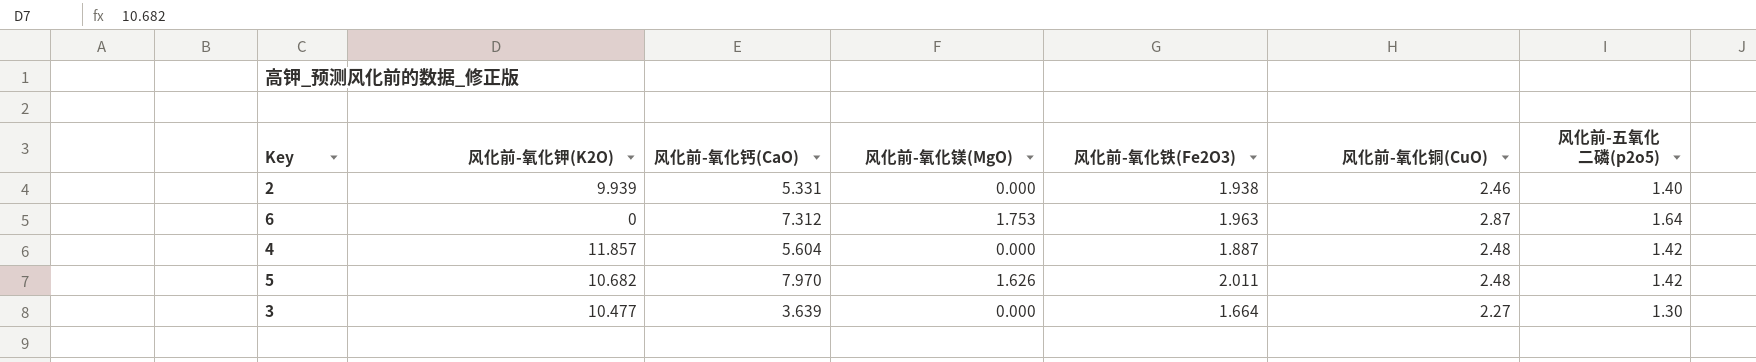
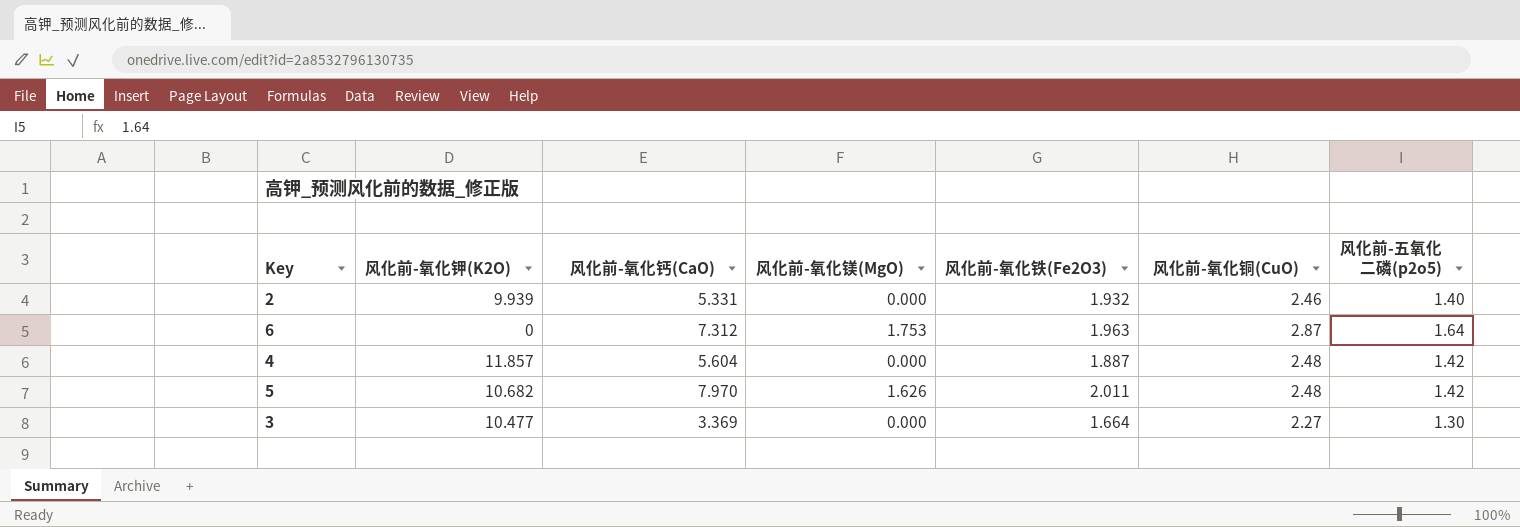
2 | 风化前-氧化铁(Fe2O3): 1.938 -> 1.932
3 | 风化前-氧化钙(CaO): 3.639 -> 3.369

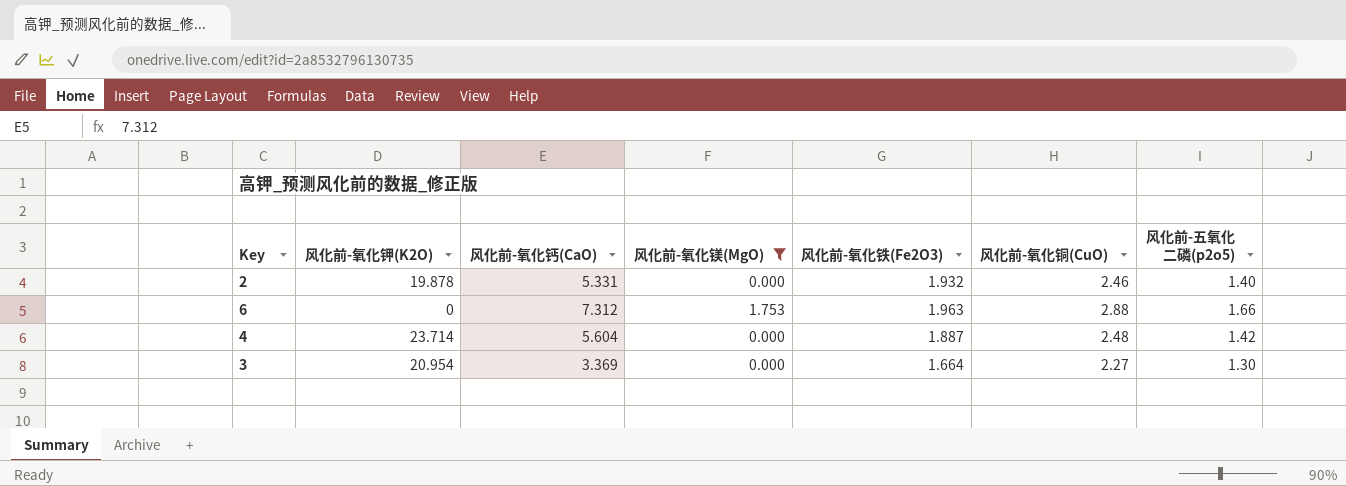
filter: none -> 风化前-氧化镁(MgO) != 1.626
2 | 风化前-氧化钾(K2O): 9.939 -> 19.878
6 | 风化前-氧化铜(CuO): 2.87 -> 2.88
6 | 风化前-五氧化二磷(p2o5): 1.64 -> 1.66
4 | 风化前-氧化钾(K2O): 11.857 -> 23.714
3 | 风化前-氧化钾(K2O): 10.477 -> 20.954

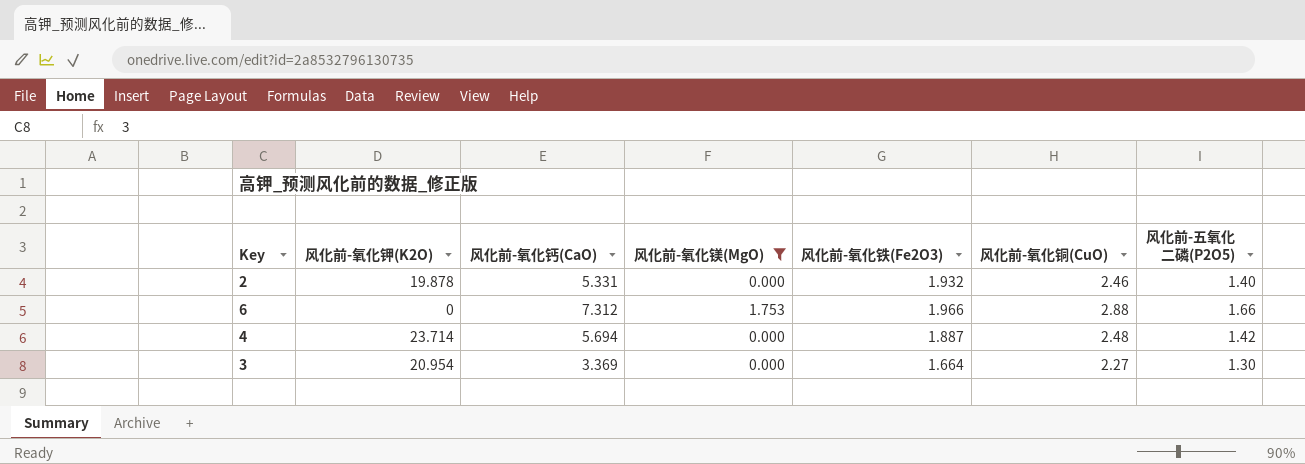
column name: 风化前-五氧化二磷(p2o5) -> 风化前-五氧化二磷(P2O5)
6 | 风化前-氧化铁(Fe2O3): 1.963 -> 1.966
4 | 风化前-氧化钙(CaO): 5.604 -> 5.694

